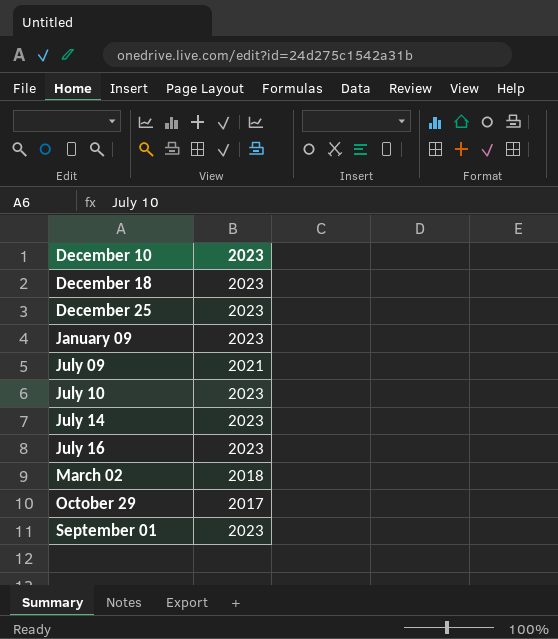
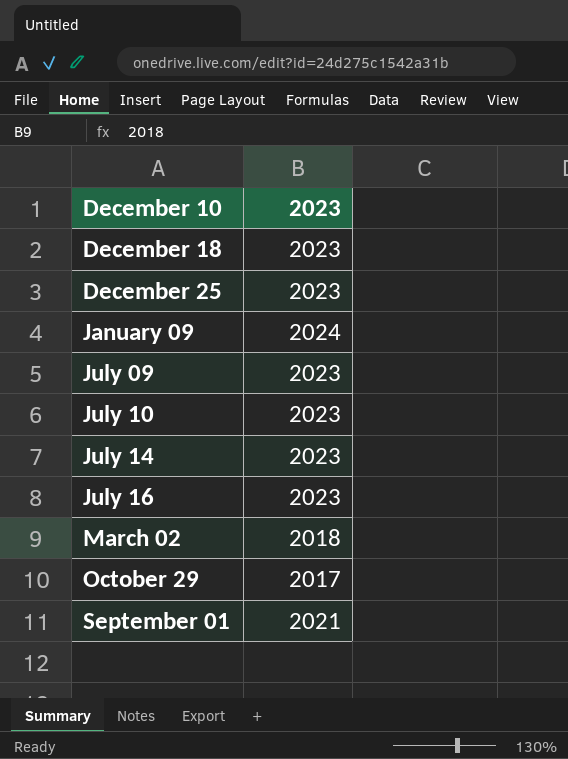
January 09 | 2023: 2023 -> 2024
July 09 | 2023: 2021 -> 2023
September 01 | 2023: 2023 -> 2021

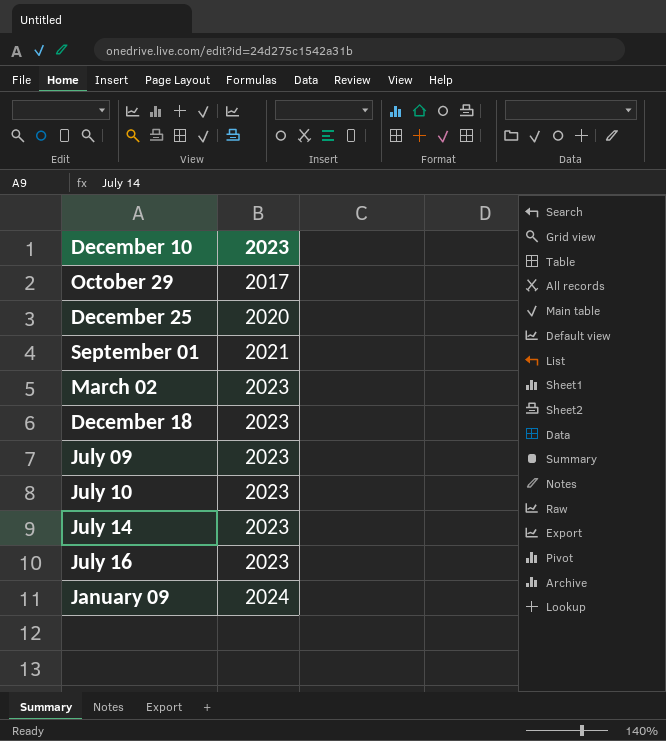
row order: none -> 2023 ascending
December 25 | 2023: 2023 -> 2020
March 02 | 2023: 2018 -> 2023

